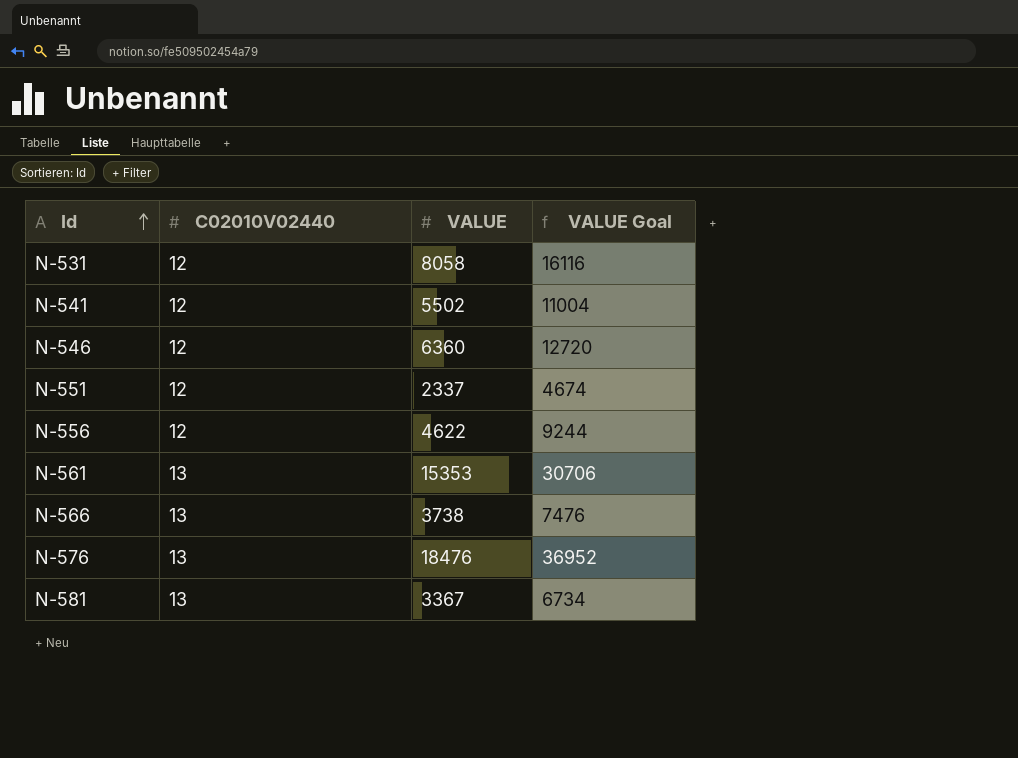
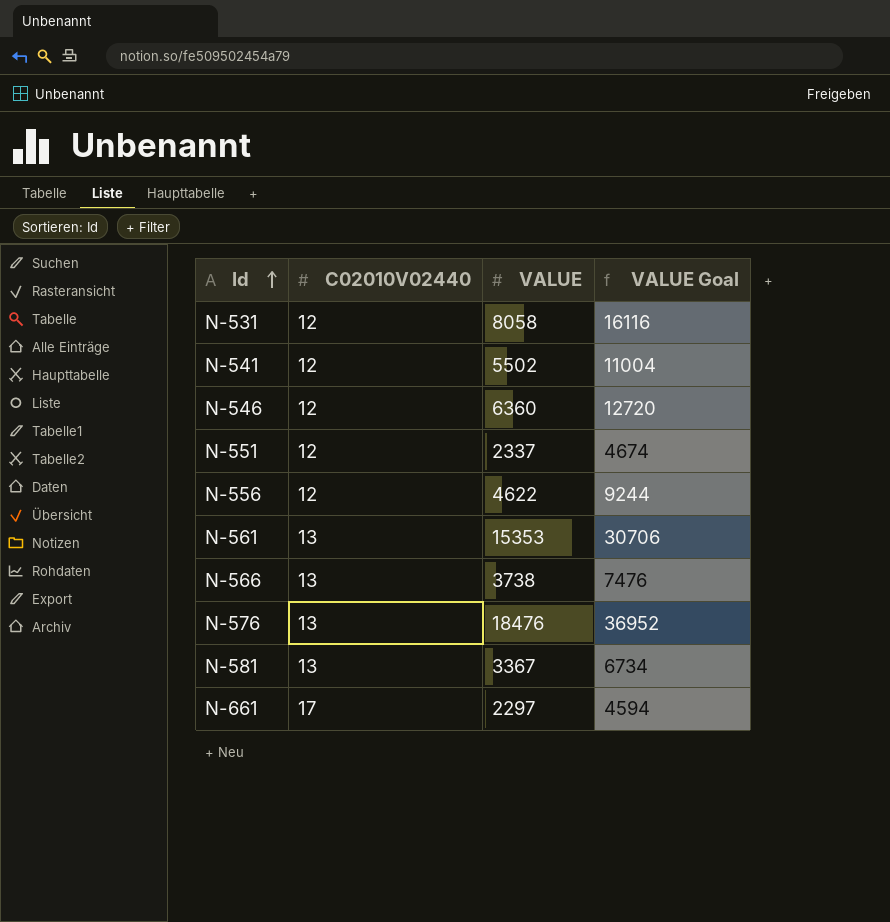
row N-661: none -> 17 | 2297 | 4594

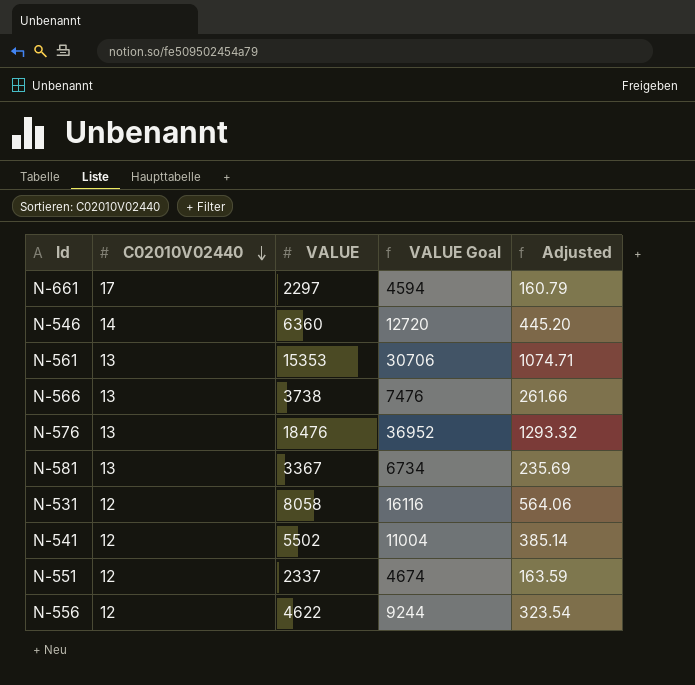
row order: Id ascending -> C02010V02440 descending
column Adjusted | formula: none -> [VALUE] * 0.07
N-546 | C02010V02440: 12 -> 14

